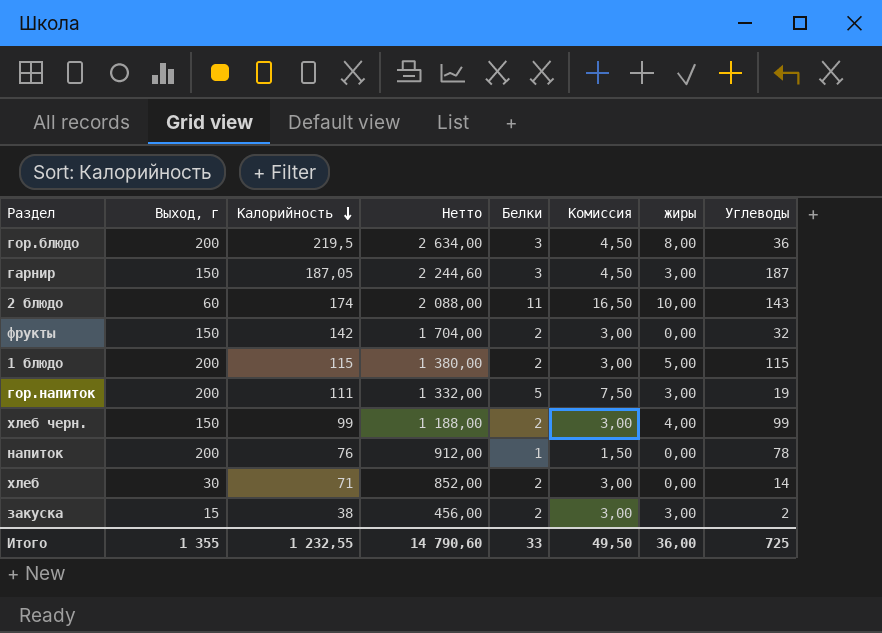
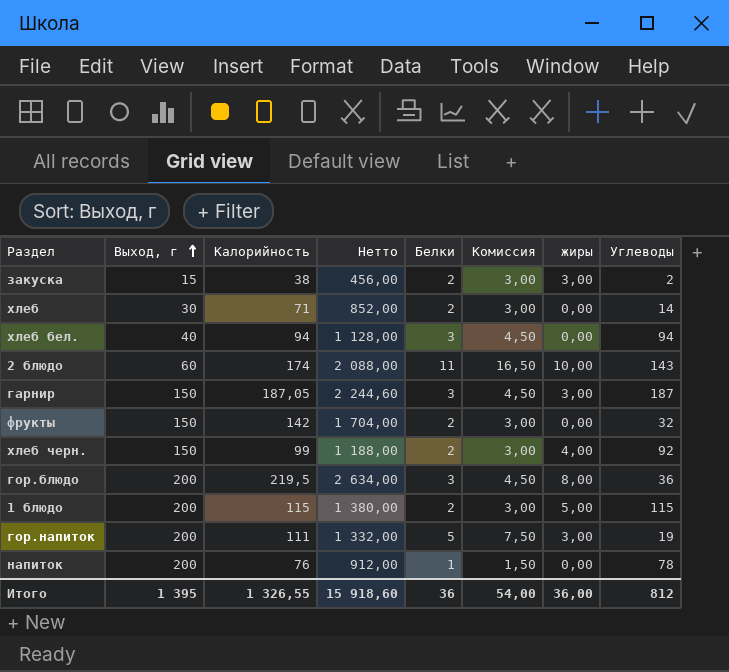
row order: Калорийность descending -> Выход, г ascending
row хлеб бел.: none -> 40 | 94 | 1 128,00 | 3 | 4,50 | 0,00 | 94
хлеб черн. | Углеводы: 99 -> 92
Итого | Выход, г: 1 355 -> 1 395
Итого | Калорийность: 1 232,55 -> 1 326,55
Итого | Нетто: 14 790,60 -> 15 918,60
Итого | Белки: 33 -> 36
Итого | Комиссия: 49,50 -> 54,00
Итого | Углеводы: 725 -> 812

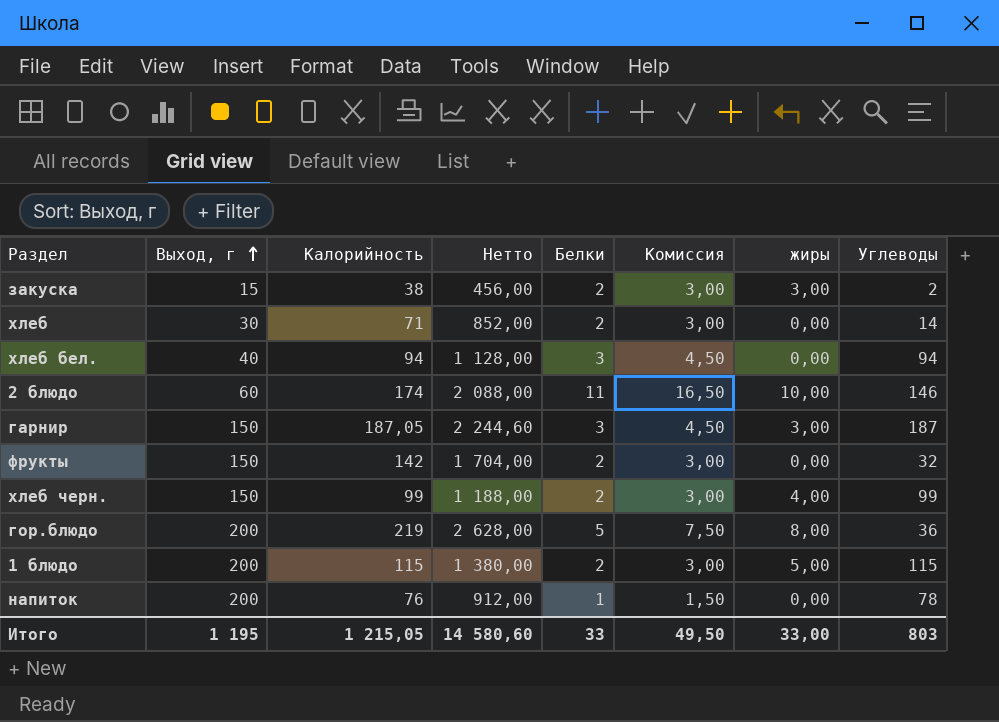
row гор.напиток: 200 | 111 | 1 332,00 | 5 | 7,50 | 3,00 | 19 -> none
2 блюдо | Углеводы: 143 -> 146
хлеб черн. | Углеводы: 92 -> 99
гор.блюдо | Калорийность: 219,5 -> 219
гор.блюдо | Нетто: 2 634,00 -> 2 628,00
гор.блюдо | Белки: 3 -> 5
гор.блюдо | Комиссия: 4,50 -> 7,50
Итого | Выход, г: 1 395 -> 1 195
Итого | Калорийность: 1 326,55 -> 1 215,05
Итого | Нетто: 15 918,60 -> 14 580,60
Итого | Белки: 36 -> 33
Итого | Комиссия: 54,00 -> 49,50
Итого | жиры: 36,00 -> 33,00
Итого | Углеводы: 812 -> 803

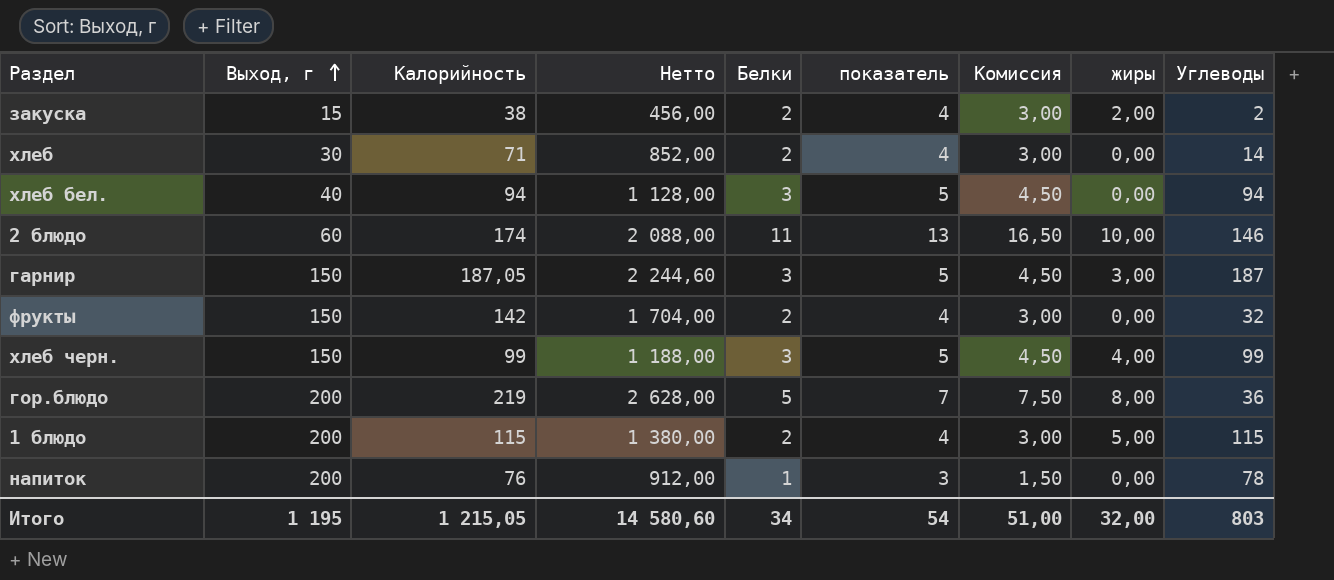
column показатель | formula: none -> [Белки] + 2
закуска | жиры: 3,00 -> 2,00
хлеб черн. | Белки: 2 -> 3
хлеб черн. | Комиссия: 3,00 -> 4,50
Итого | Белки: 33 -> 34
Итого | Комиссия: 49,50 -> 51,00
Итого | жиры: 33,00 -> 32,00

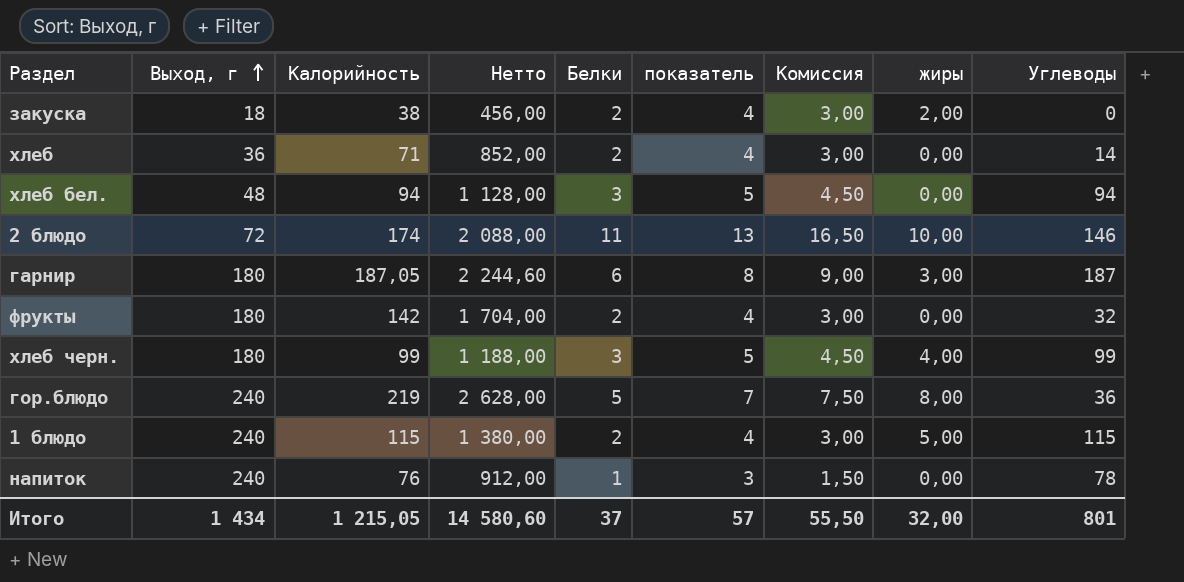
закуска | Выход, г: 15 -> 18
закуска | Углеводы: 2 -> 0
хлеб | Выход, г: 30 -> 36
хлеб бел. | Выход, г: 40 -> 48
2 блюдо | Выход, г: 60 -> 72
гарнир | Выход, г: 150 -> 180
гарнир | Белки: 3 -> 6
гарнир | показатель: 5 -> 8
гарнир | Комиссия: 4,50 -> 9,00
фрукты | Выход, г: 150 -> 180
хлеб черн. | Выход, г: 150 -> 180
гор.блюдо | Выход, г: 200 -> 240
1 блюдо | Выход, г: 200 -> 240
напиток | Выход, г: 200 -> 240
Итого | Выход, г: 1 195 -> 1 434
Итого | Белки: 34 -> 37
Итого | показатель: 54 -> 57
Итого | Комиссия: 51,00 -> 55,50
Итого | Углеводы: 803 -> 801

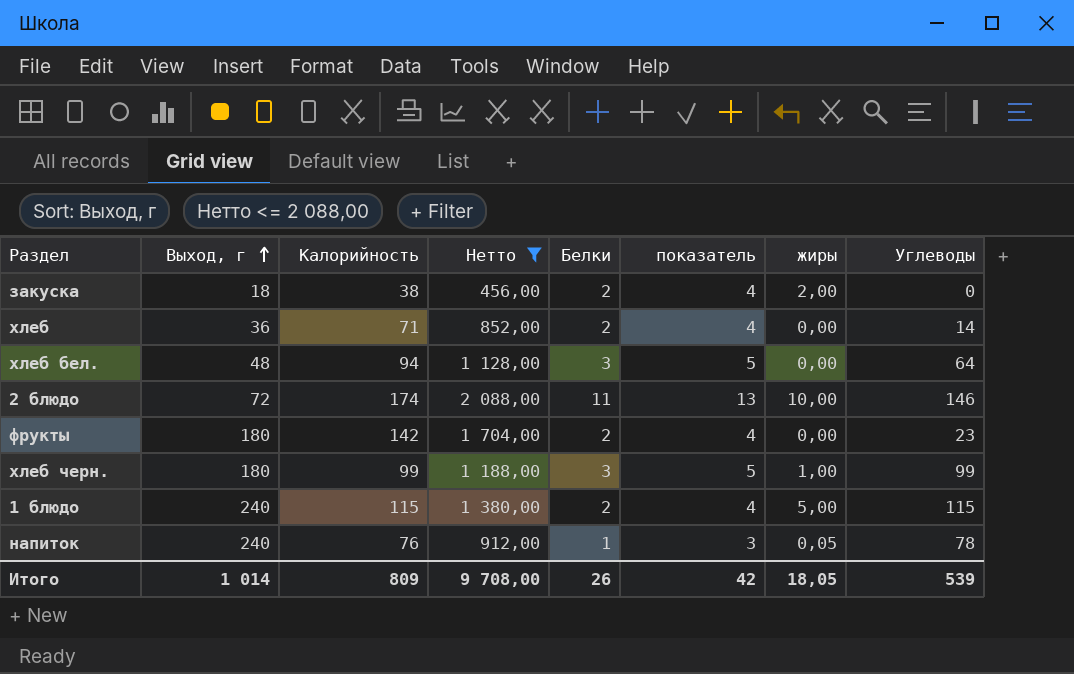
filter: none -> Нетто <= 2 088,00
column Комиссия | formula: [Белки] * 1,5 -> none
хлеб бел. | Углеводы: 94 -> 64
фрукты | Углеводы: 32 -> 23
хлеб черн. | жиры: 4,00 -> 1,00
напиток | жиры: 0,00 -> 0,05
Итого | Выход, г: 1 434 -> 1 014
Итого | Калорийность: 1 215,05 -> 809
Итого | Нетто: 14 580,60 -> 9 708,00
Итого | Белки: 37 -> 26
Итого | показатель: 57 -> 42
Итого | жиры: 32,00 -> 18,05
Итого | Углеводы: 801 -> 539

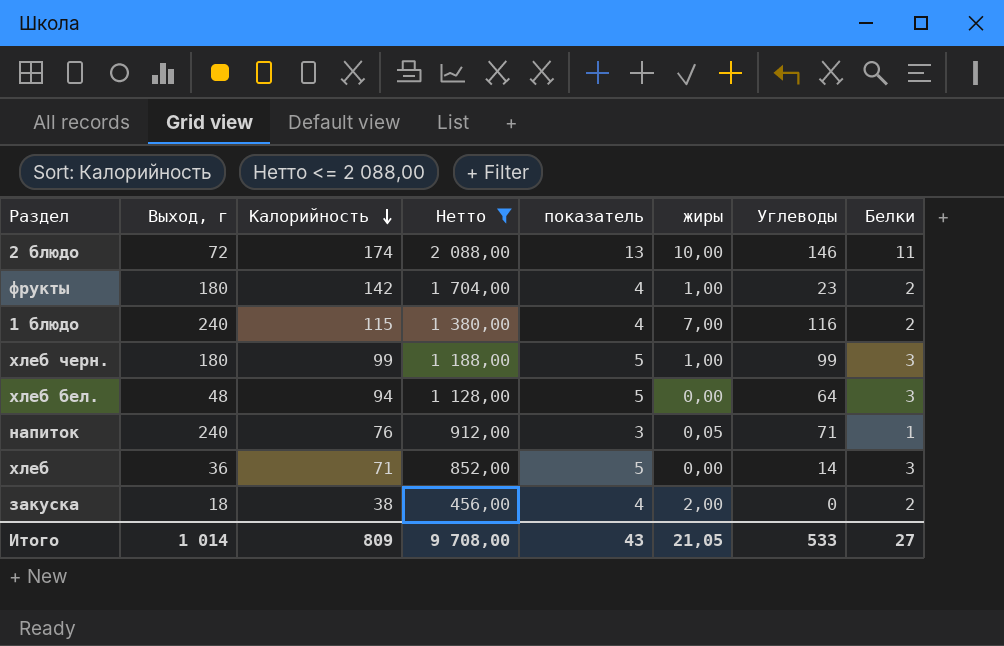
row order: Выход, г ascending -> Калорийность descending
column Белки | position: 5 -> 8
фрукты | жиры: 0,00 -> 1,00
1 блюдо | жиры: 5,00 -> 7,00
1 блюдо | Углеводы: 115 -> 116
напиток | Углеводы: 78 -> 71
хлеб | показатель: 4 -> 5
хлеб | Белки: 2 -> 3
Итого | показатель: 42 -> 43
Итого | жиры: 18,05 -> 21,05
Итого | Углеводы: 539 -> 533
Итого | Белки: 26 -> 27

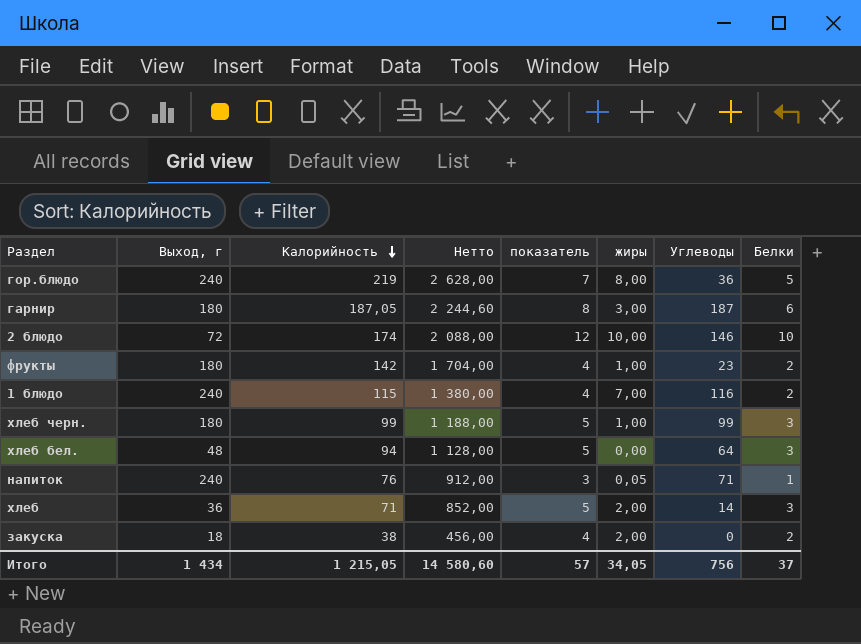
filter: Нетто <= 2 088,00 -> none
2 блюдо | показатель: 13 -> 12
2 блюдо | Белки: 11 -> 10
хлеб | жиры: 0,00 -> 2,00
Итого | Выход, г: 1 014 -> 1 434
Итого | Калорийность: 809 -> 1 215,05
Итого | Нетто: 9 708,00 -> 14 580,60
Итого | показатель: 43 -> 57
Итого | жиры: 21,05 -> 34,05
Итого | Углеводы: 533 -> 756
Итого | Белки: 27 -> 37

